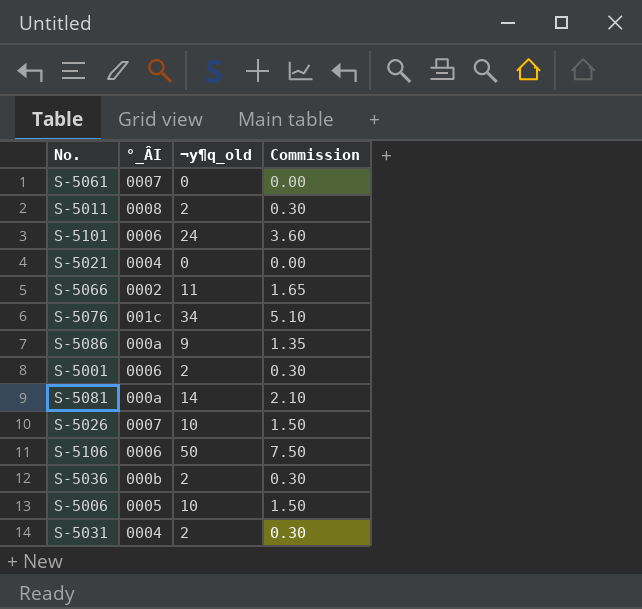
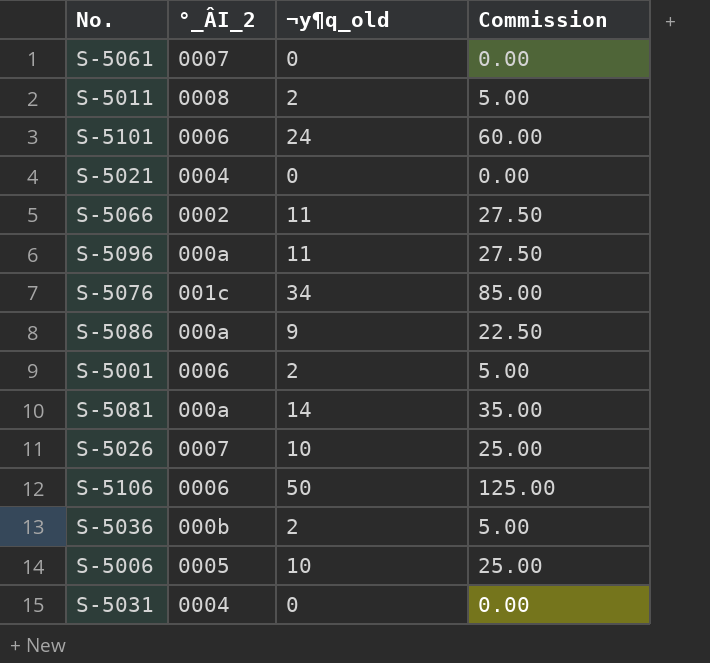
column name: °_ÂI -> °_ÂI_2
column Commission | formula: [¬y¶q_old] * 0.15 -> [¬y¶q_old] * 2.5
row S-5096: none -> 000a | 11 | 27.50
S-5031 | ¬y¶q_old: 2 -> 0

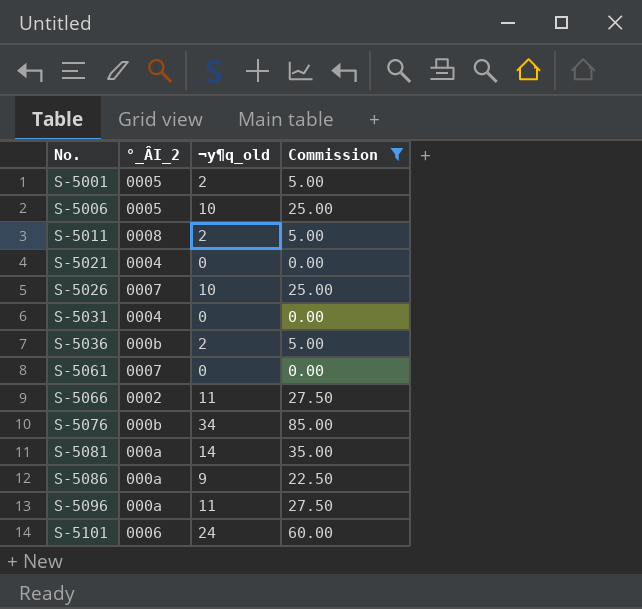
filter: none -> Commission != 125.00
row order: none -> No. ascending
S-5001 | °_ÂI_2: 0006 -> 0005
S-5076 | °_ÂI_2: 001c -> 000b

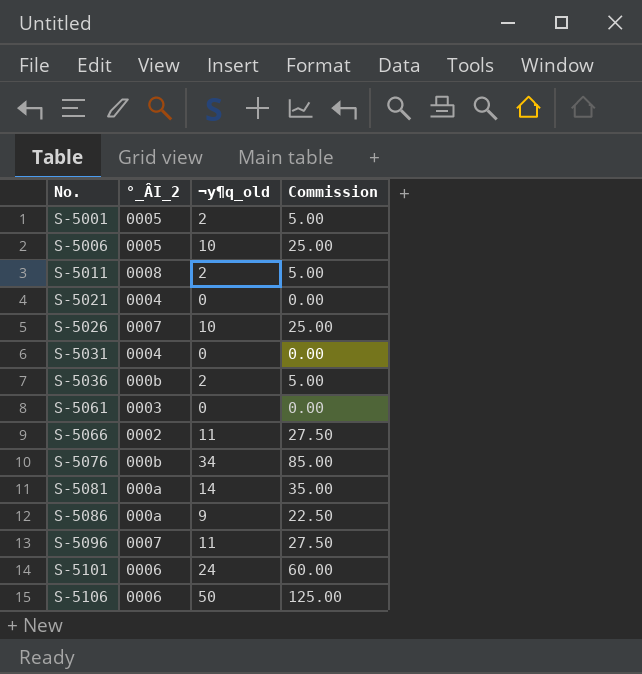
filter: Commission != 125.00 -> none
S-5061 | °_ÂI_2: 0007 -> 0003
S-5096 | °_ÂI_2: 000a -> 0007

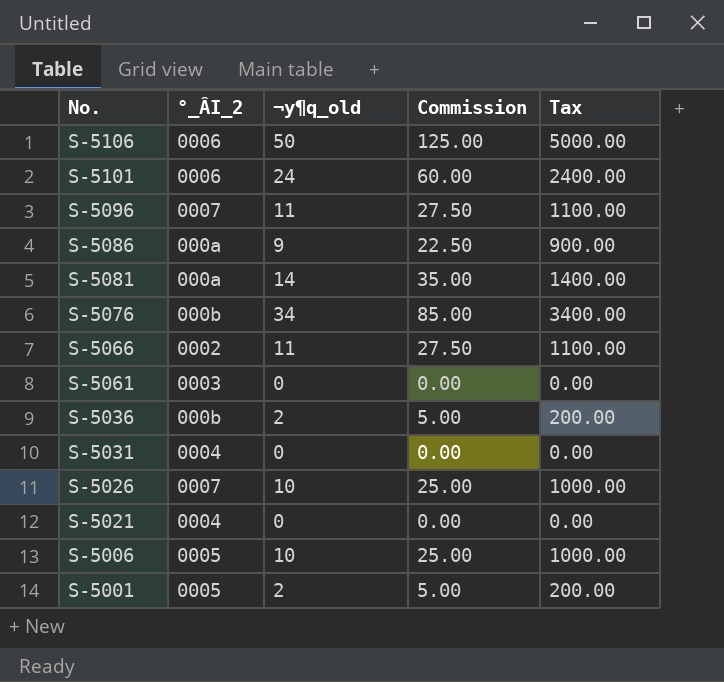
row order: No. ascending -> No. descending
column Tax | formula: none -> [¬y¶q_old] * 100
row S-5011: 0008 | 2 | 5.00 -> none

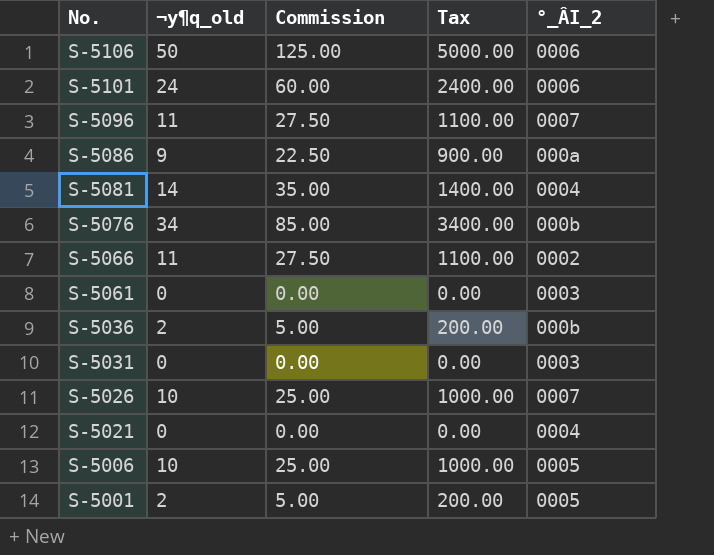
column °_ÂI_2 | position: 2 -> 5
S-5081 | °_ÂI_2: 000a -> 0004
S-5031 | °_ÂI_2: 0004 -> 0003

